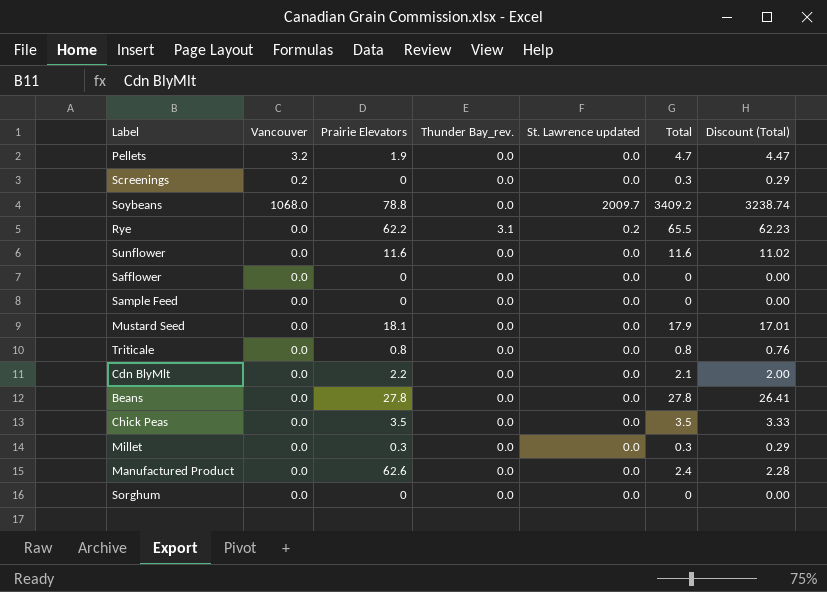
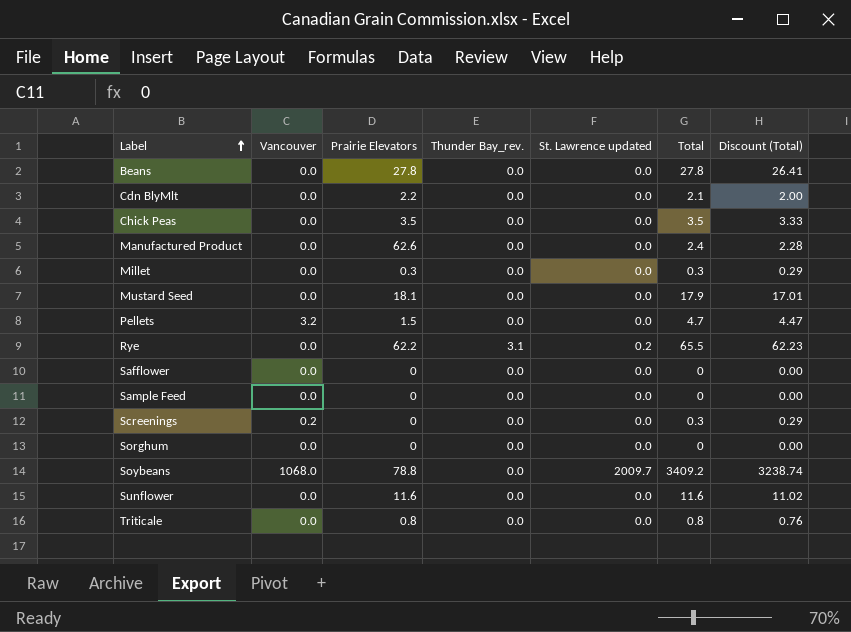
row order: none -> Label ascending
Pellets | Prairie Elevators: 1.9 -> 1.5

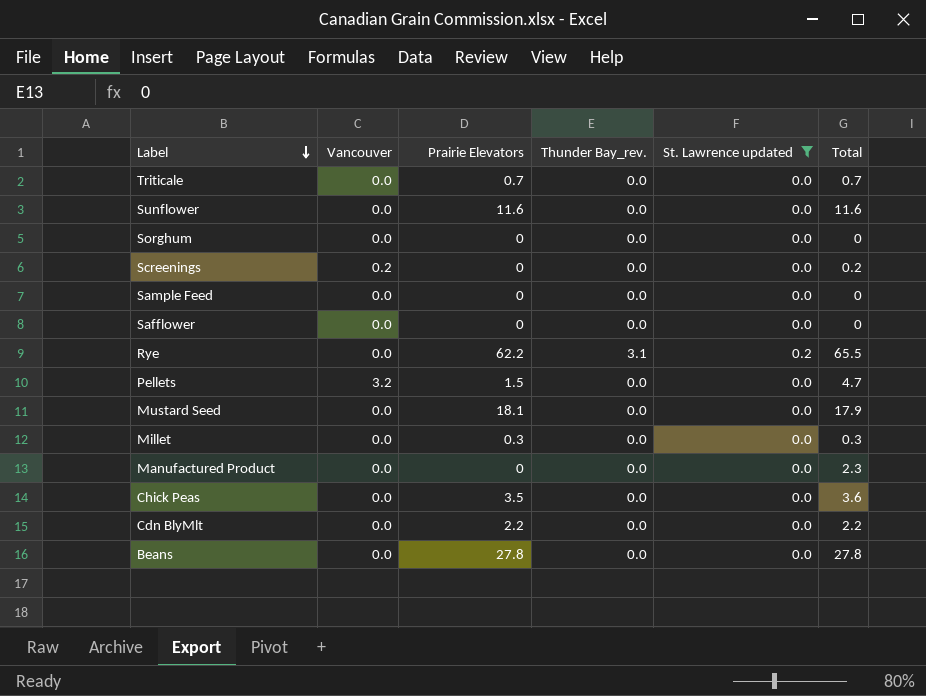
filter: none -> St. Lawrence updated != 2009.7
row order: Label ascending -> Label descending
column Discount (Total) | formula: [Total] * 0.95 -> none
Triticale | Prairie Elevators: 0.8 -> 0.7
Triticale | Total: 0.8 -> 0.7
Screenings | Total: 0.3 -> 0.2
Manufactured Product | Prairie Elevators: 62.6 -> 0
Manufactured Product | Total: 2.4 -> 2.3
Chick Peas | Total: 3.5 -> 3.6
Cdn BlyMlt | Total: 2.1 -> 2.2

